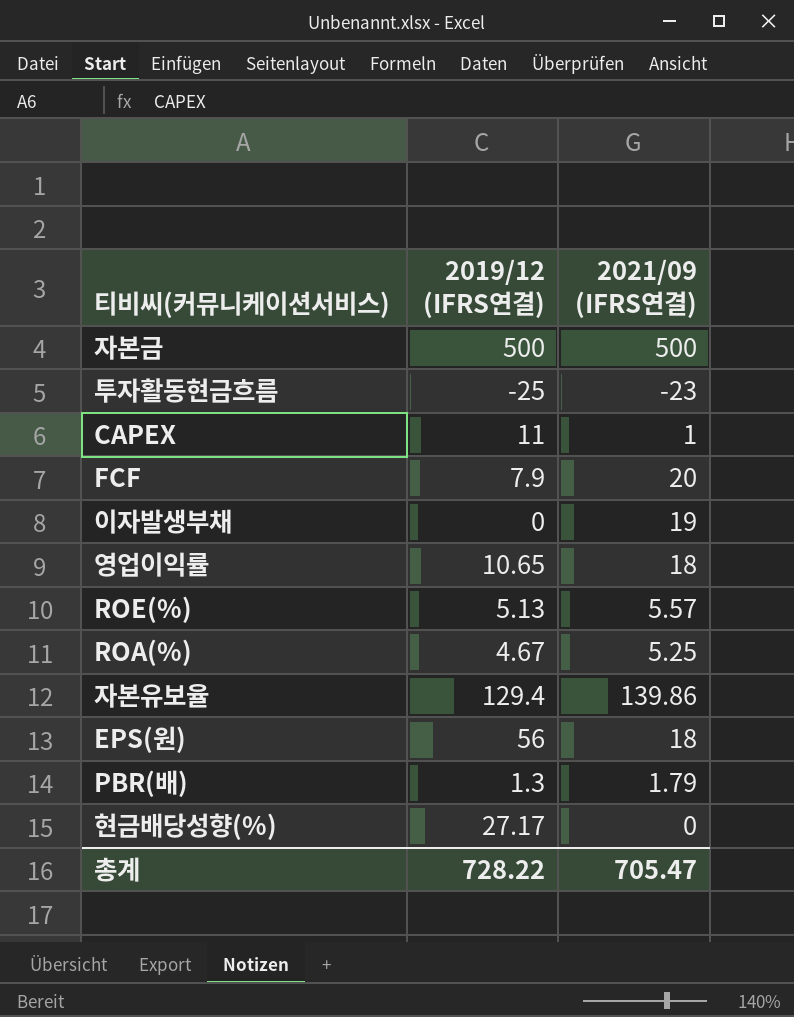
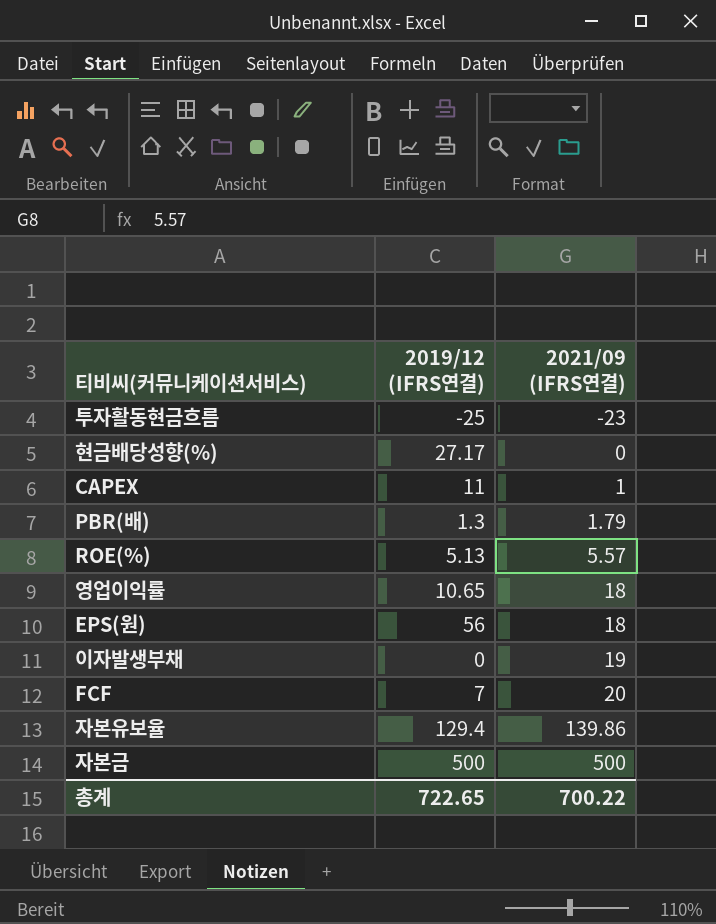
row order: none -> 2021/09 (IFRS연결) ascending
row ROA(%): 4.67 | 5.25 -> none
FCF | 2019/12 (IFRS연결): 7.9 -> 7
총계 | 2019/12 (IFRS연결): 728.22 -> 722.65
총계 | 2021/09 (IFRS연결): 705.47 -> 700.22

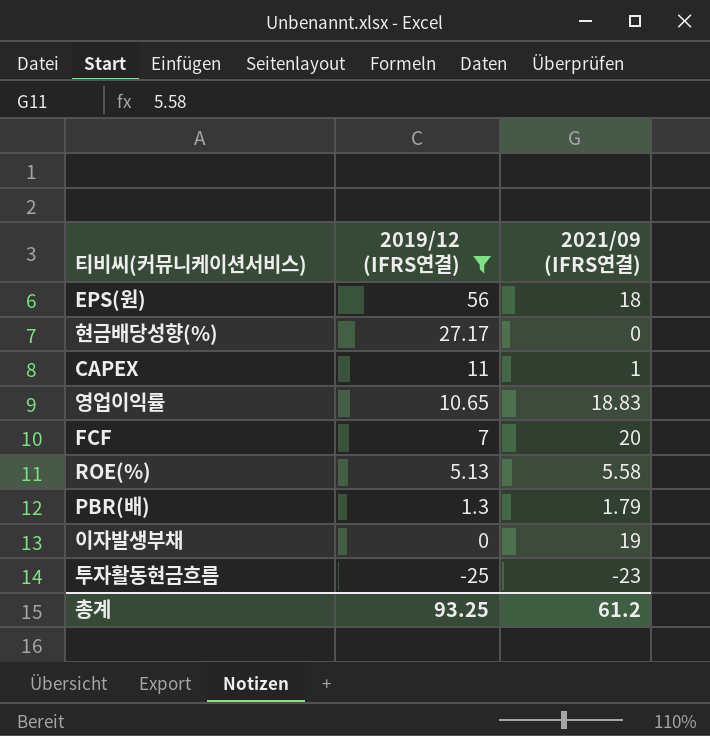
filter: none -> 2019/12 (IFRS연결) <= 56
row order: 2021/09 (IFRS연결) ascending -> 2019/12 (IFRS연결) descending
영업이익률 | 2021/09 (IFRS연결): 18 -> 18.83
ROE(%) | 2021/09 (IFRS연결): 5.57 -> 5.58
총계 | 2019/12 (IFRS연결): 722.65 -> 93.25
총계 | 2021/09 (IFRS연결): 700.22 -> 61.2

